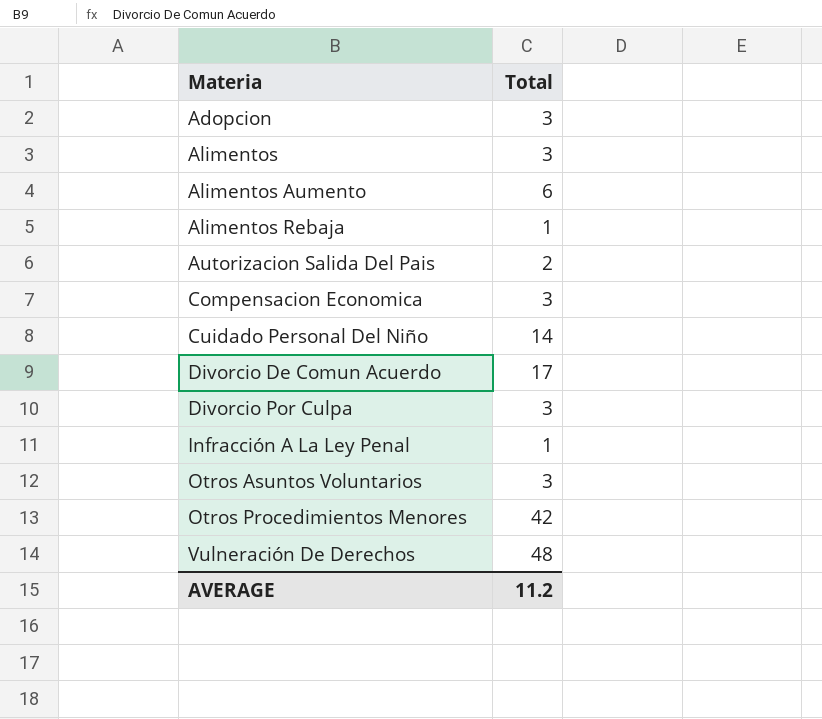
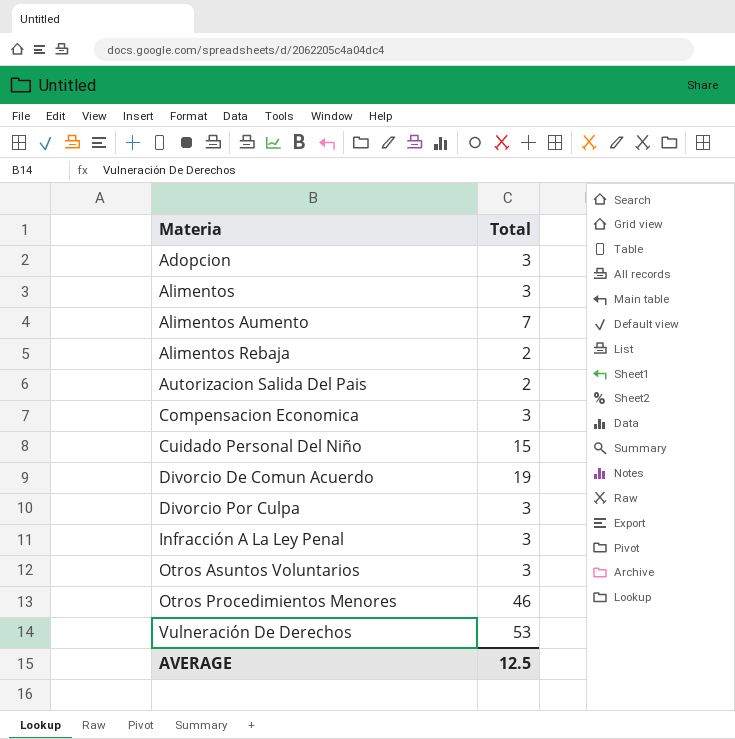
Alimentos Aumento | Total: 6 -> 7
Alimentos Rebaja | Total: 1 -> 2
Cuidado Personal Del Niño | Total: 14 -> 15
Divorcio De Comun Acuerdo | Total: 17 -> 19
Infracción A La Ley Penal | Total: 1 -> 3
Otros Procedimientos Menores | Total: 42 -> 46
Vulneración De Derechos | Total: 48 -> 53
AVERAGE | Total: 11.2 -> 12.5

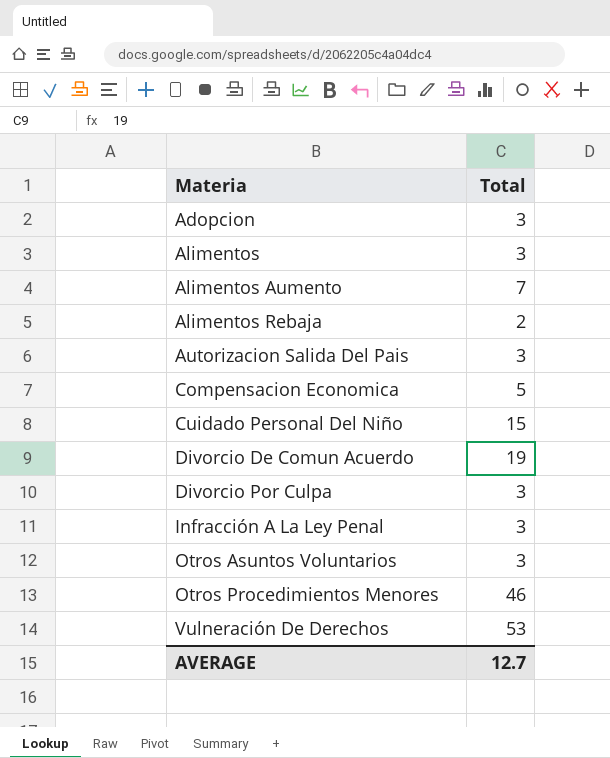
Autorizacion Salida Del Pais | Total: 2 -> 3
Compensacion Economica | Total: 3 -> 5
AVERAGE | Total: 12.5 -> 12.7

